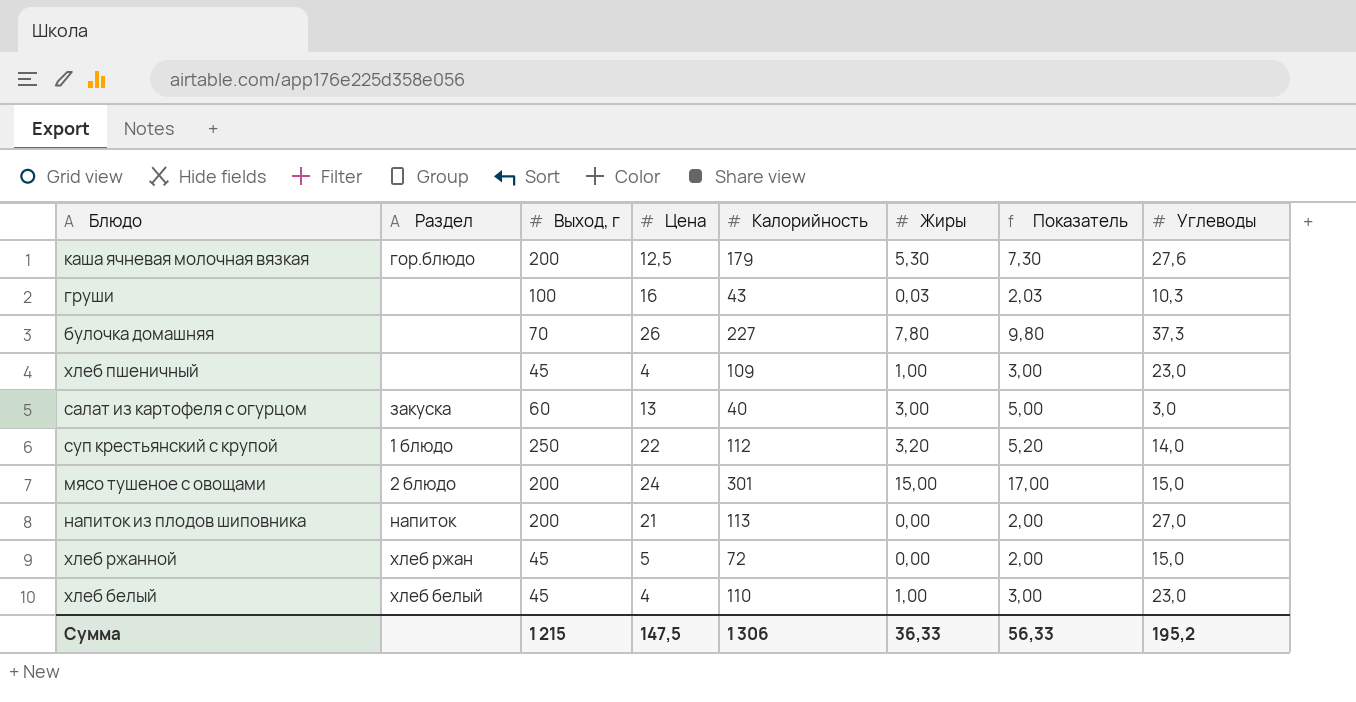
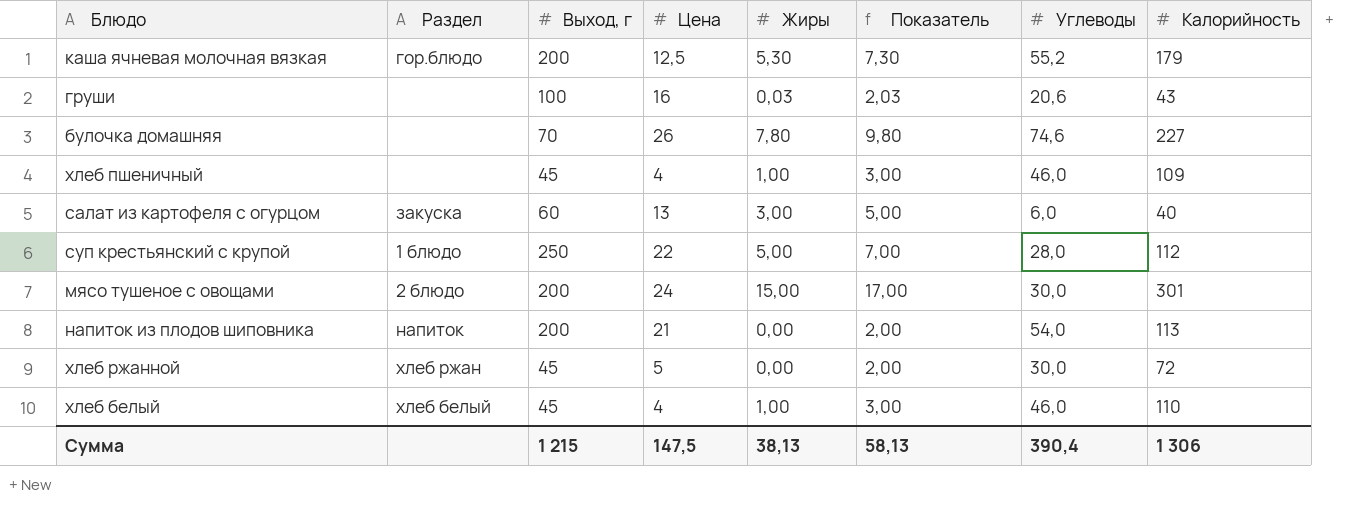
column Калорийность | position: 5 -> 8
каша ячневая молочная вязкая | Углеводы: 27,6 -> 55,2
груши | Углеводы: 10,3 -> 20,6
булочка домашняя | Углеводы: 37,3 -> 74,6
хлеб пшеничный | Углеводы: 23,0 -> 46,0
салат из картофеля с огурцом | Углеводы: 3,0 -> 6,0
суп крестьянский с крупой | Жиры: 3,20 -> 5,00
суп крестьянский с крупой | Показатель: 5,20 -> 7,00
суп крестьянский с крупой | Углеводы: 14,0 -> 28,0
мясо тушеное с овощами | Углеводы: 15,0 -> 30,0
напиток из плодов шиповника | Углеводы: 27,0 -> 54,0
хлеб ржанной | Углеводы: 15,0 -> 30,0
хлеб белый | Углеводы: 23,0 -> 46,0
Сумма | Жиры: 36,33 -> 38,13
Сумма | Показатель: 56,33 -> 58,13
Сумма | Углеводы: 195,2 -> 390,4

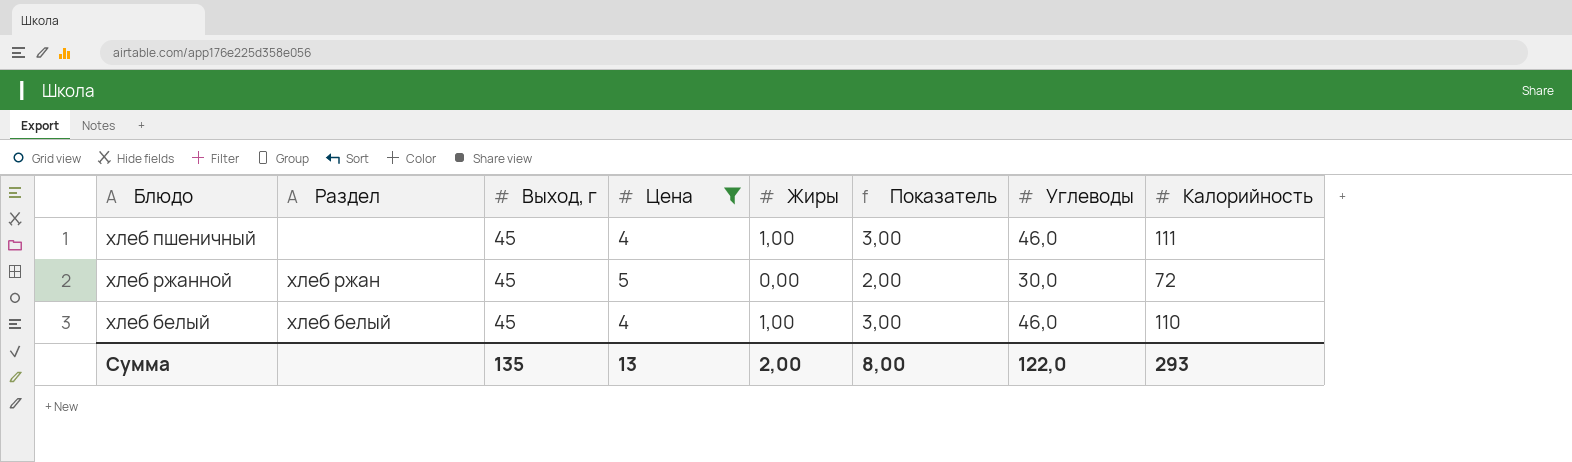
filter: none -> Цена <= 5
хлеб пшеничный | Калорийность: 109 -> 111
Сумма | Выход, г: 1 215 -> 135
Сумма | Цена: 147,5 -> 13
Сумма | Жиры: 38,13 -> 2,00
Сумма | Показатель: 58,13 -> 8,00
Сумма | Углеводы: 390,4 -> 122,0
Сумма | Калорийность: 1 306 -> 293

